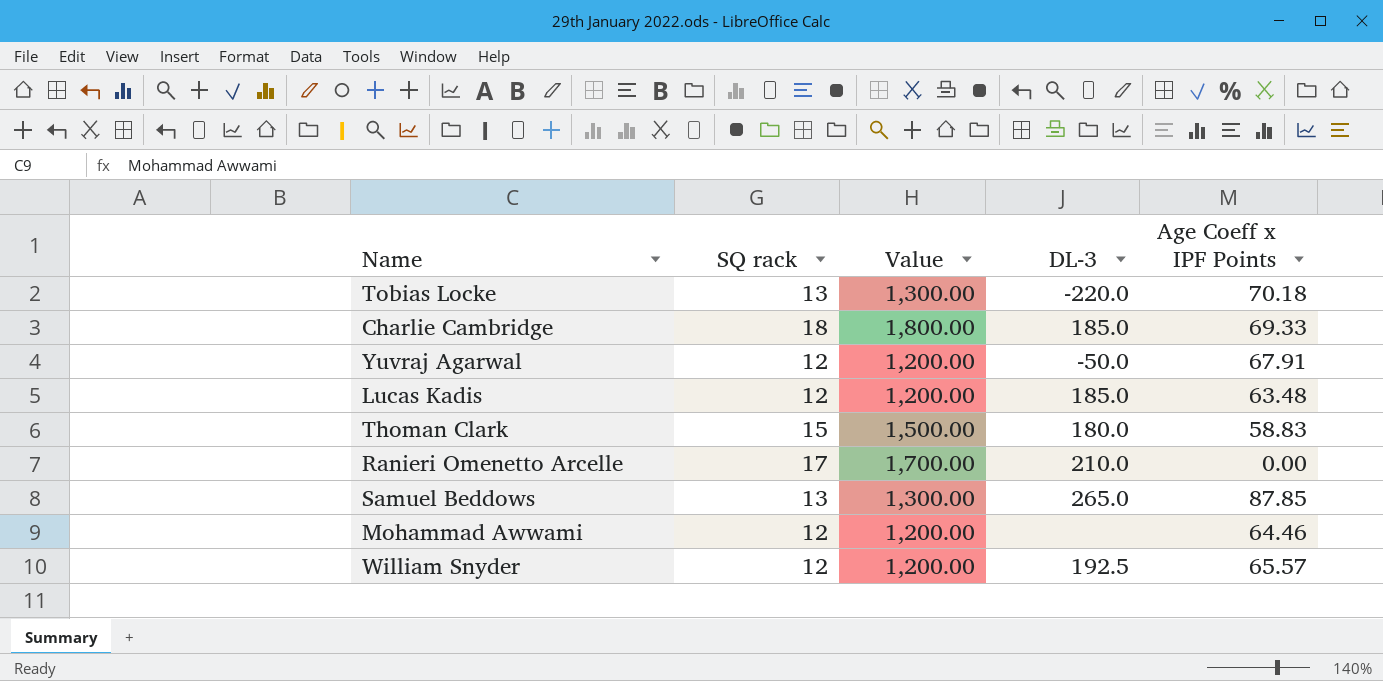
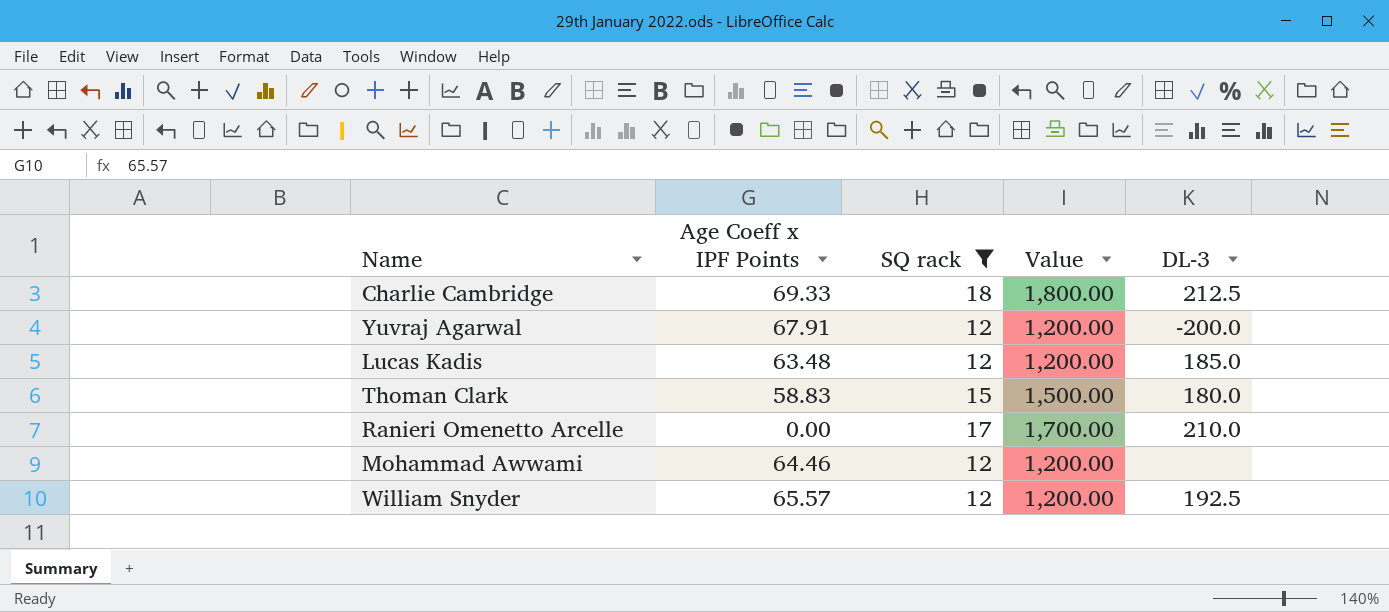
filter: none -> SQ rack != 13
column Age Coeff x IPF Points | position: 5 -> 2
Charlie Cambridge | DL-3: 185.0 -> 212.5
Yuvraj Agarwal | DL-3: -50.0 -> -200.0

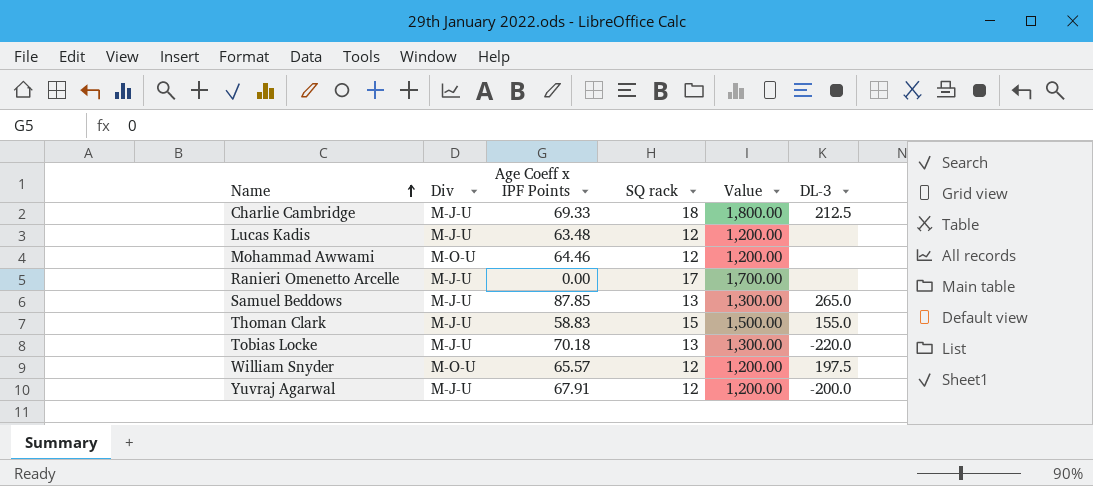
filter: SQ rack != 13 -> none
row order: none -> Name ascending
column Div | position: none -> 2
Lucas Kadis | DL-3: 185.0 -> none
Ranieri Omenetto Arcelle | DL-3: 210.0 -> none
Thoman Clark | DL-3: 180.0 -> 155.0
William Snyder | DL-3: 192.5 -> 197.5

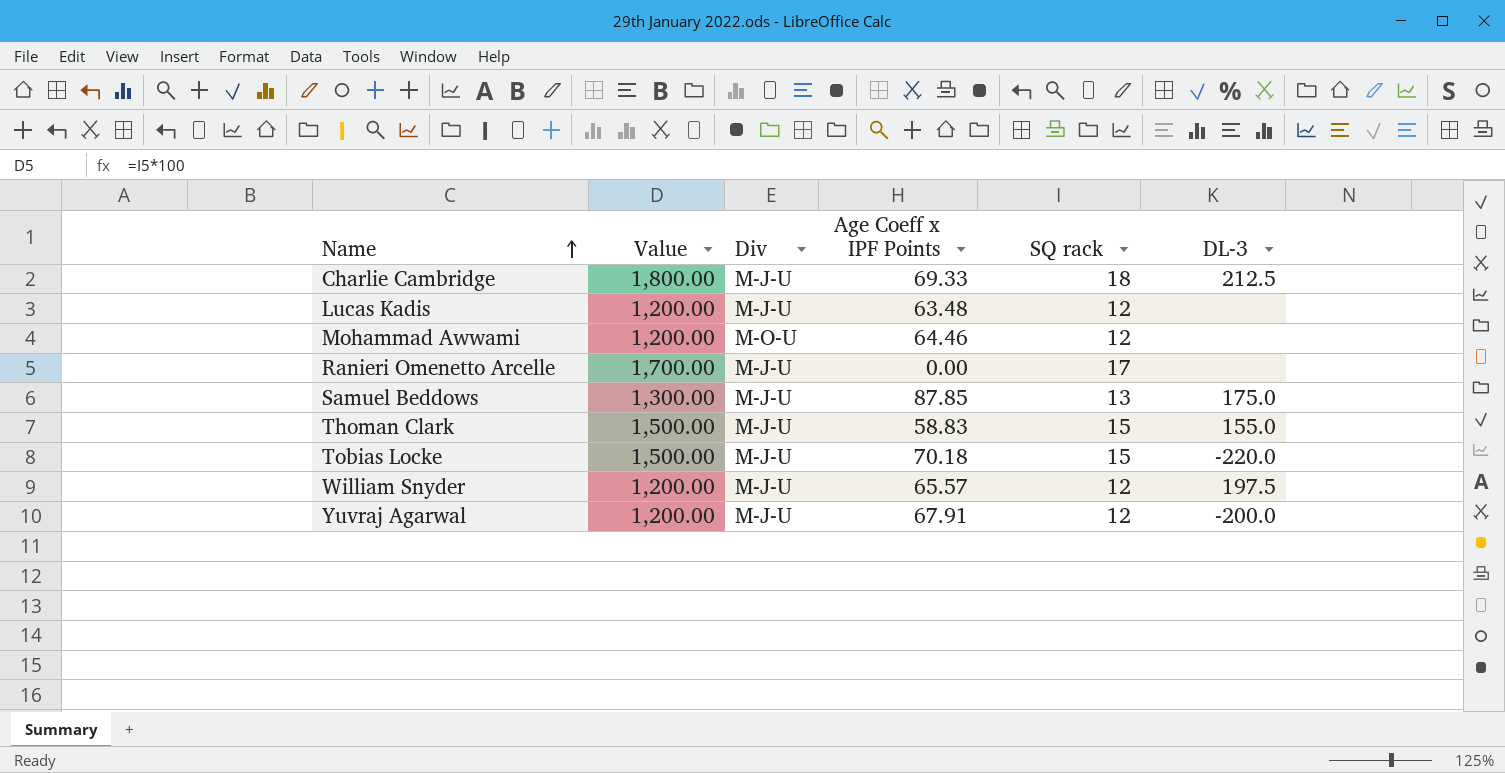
column Value | position: 5 -> 2
Samuel Beddows | DL-3: 265.0 -> 175.0
Tobias Locke | Value: 1,300.00 -> 1,500.00
Tobias Locke | SQ rack: 13 -> 15
William Snyder | Div: M-O-U -> M-J-U

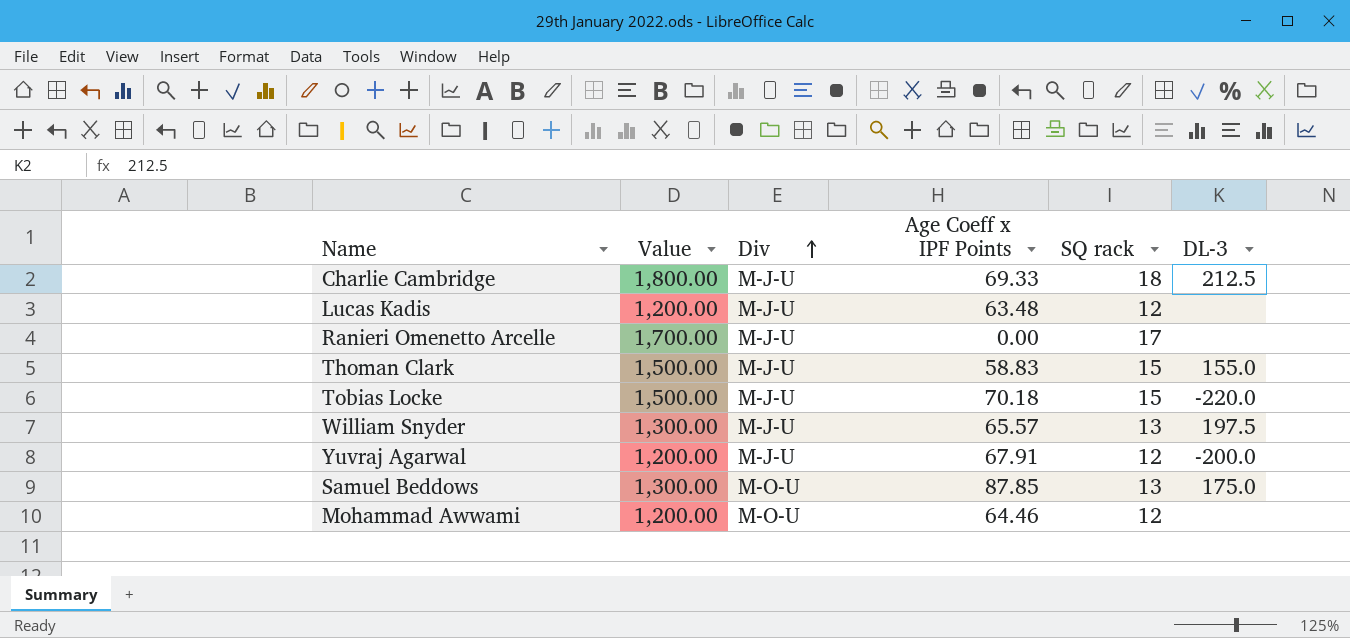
row order: Name ascending -> Div ascending
William Snyder | Value: 1,200.00 -> 1,300.00
William Snyder | SQ rack: 12 -> 13
Samuel Beddows | Div: M-J-U -> M-O-U

